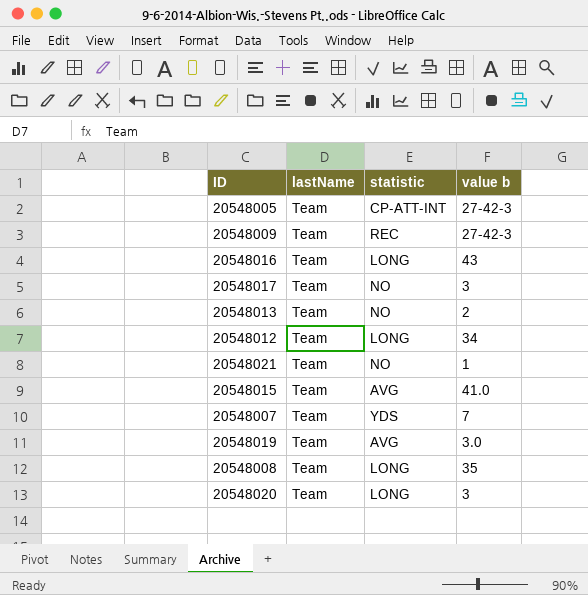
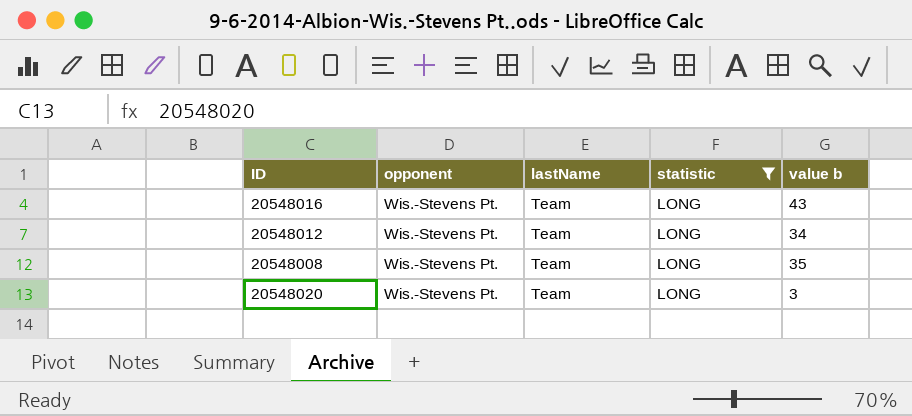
filter: none -> statistic = LONG
column opponent | position: none -> 2

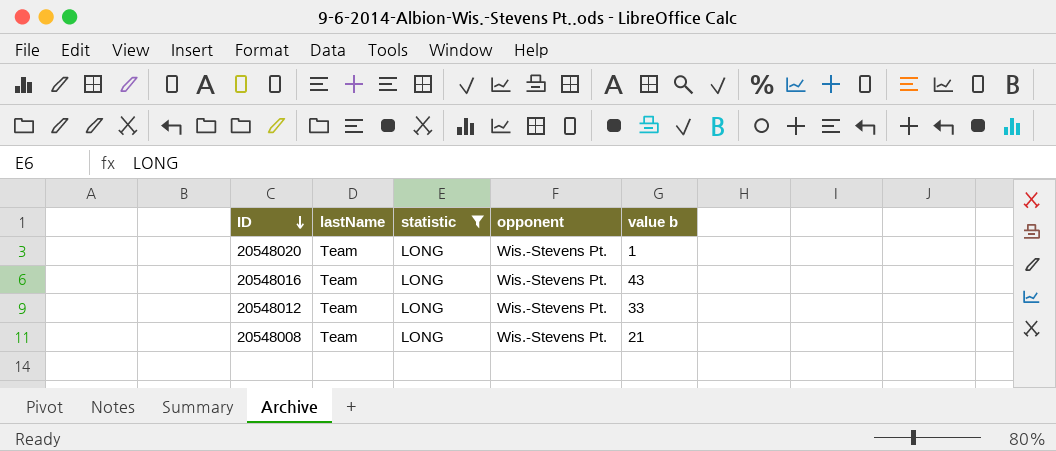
row order: none -> ID descending
column opponent | position: 2 -> 4
20548020 | value b: 3 -> 1
20548012 | value b: 34 -> 33
20548008 | value b: 35 -> 21

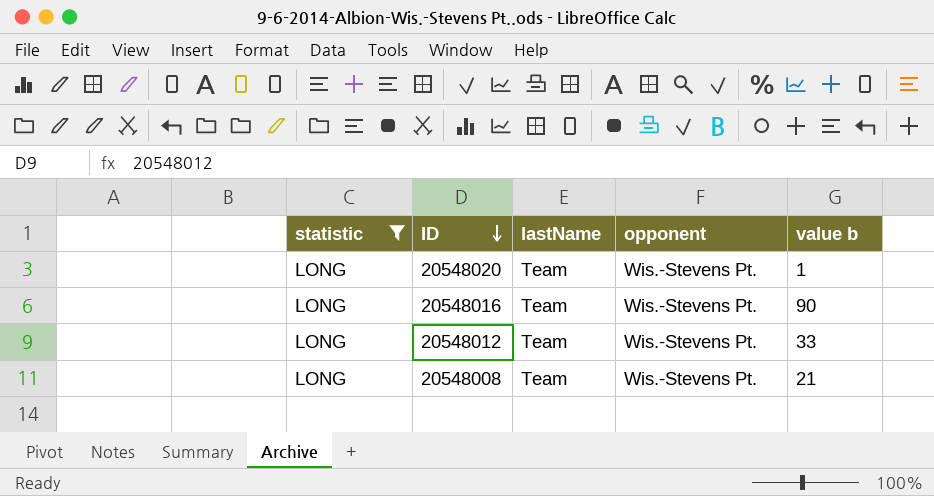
column statistic | position: 3 -> 1
20548016 | value b: 43 -> 90

